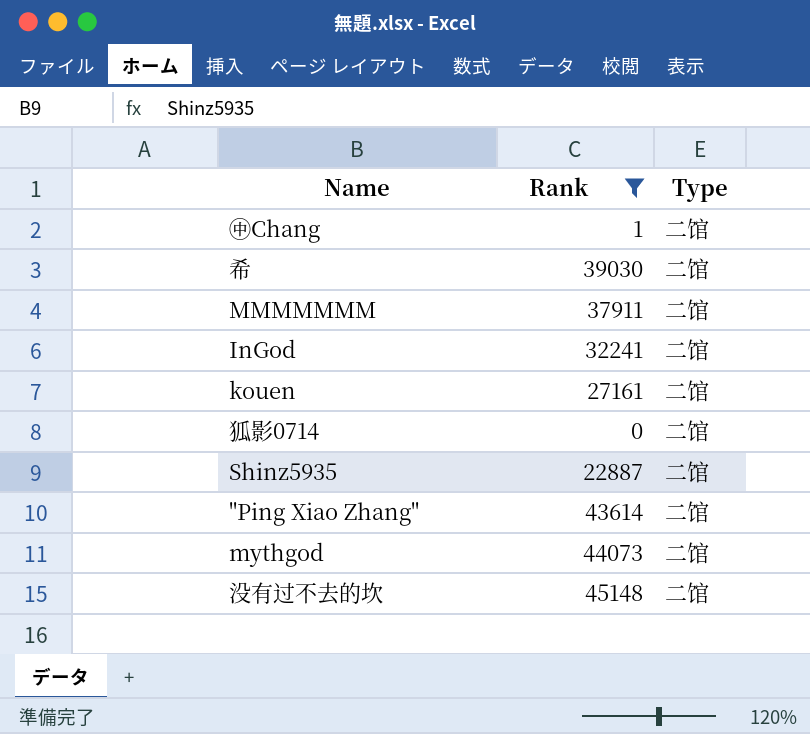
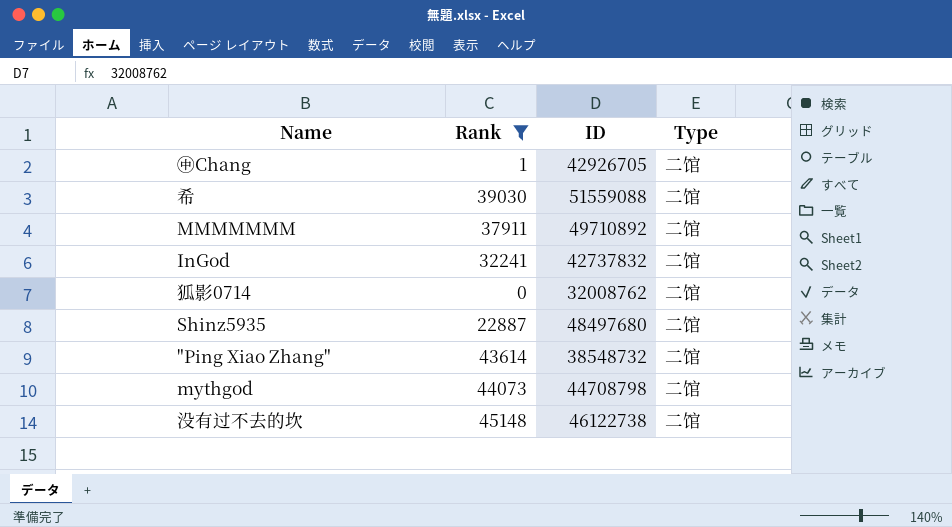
column ID | position: none -> 3
row kouen: 27161 | 二馆 -> none

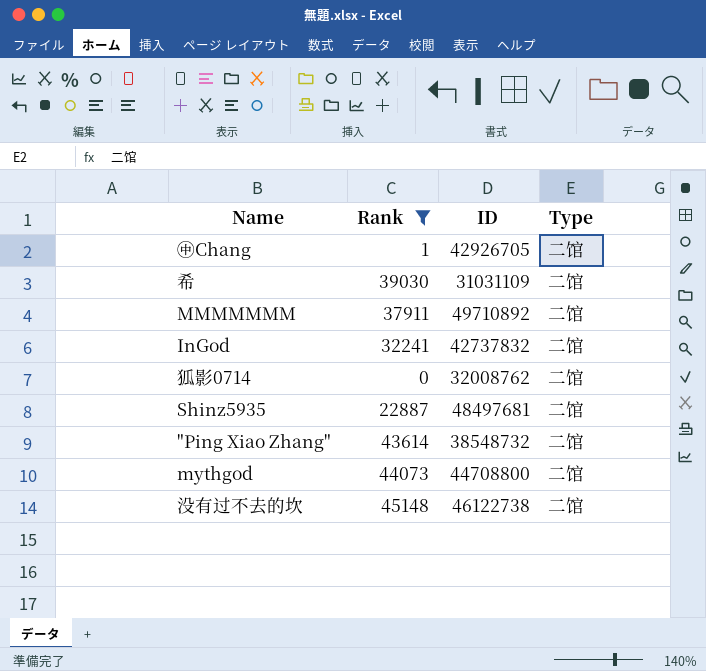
希 | ID: 51559088 -> 31031109
Shinz5935 | ID: 48497680 -> 48497681
mythgod | ID: 44708798 -> 44708800

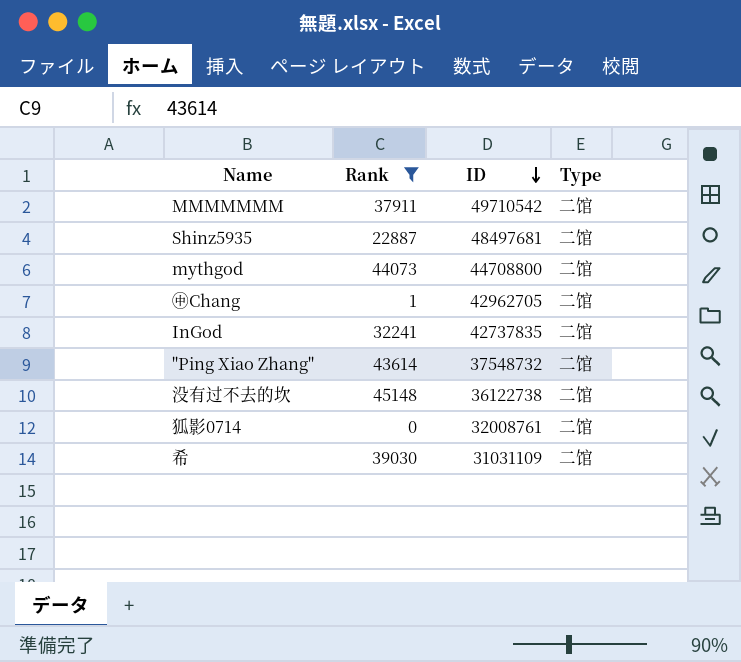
row order: none -> ID descending
MMMMMMM | ID: 49710892 -> 49710542
㊥Chang | ID: 42926705 -> 42962705
InGod | ID: 42737832 -> 42737835
"Ping Xiao Zhang" | ID: 38548732 -> 37548732
没有过不去的坎 | ID: 46122738 -> 36122738
狐影0714 | ID: 32008762 -> 32008761

